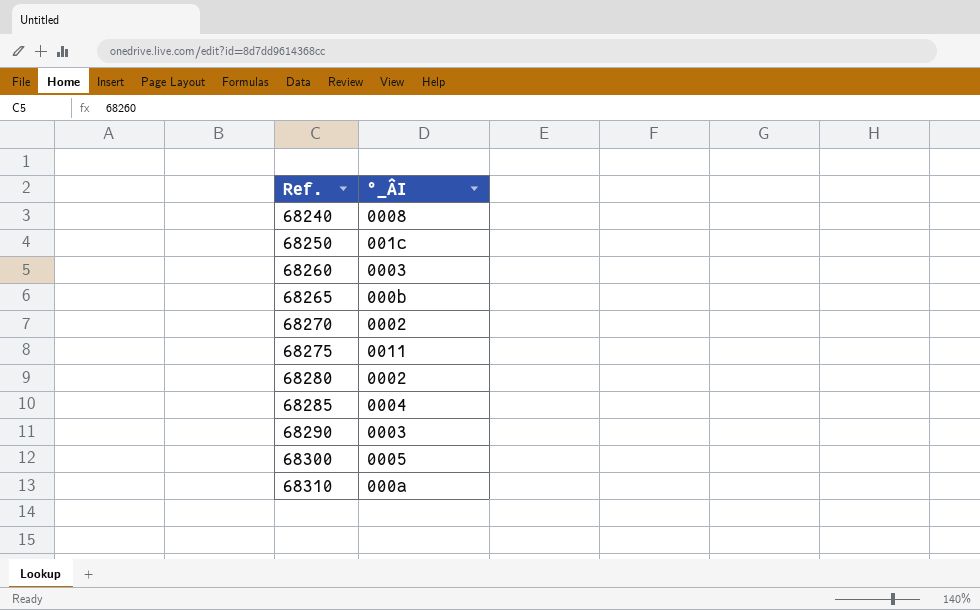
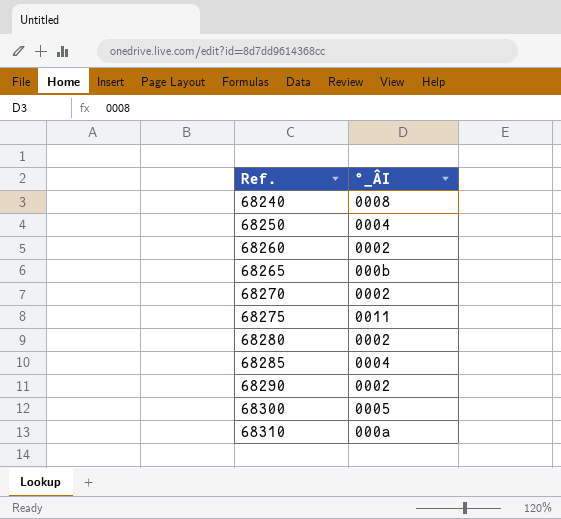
68250 | °_ÂI: 001c -> 0004
68260 | °_ÂI: 0003 -> 0002
68290 | °_ÂI: 0003 -> 0002

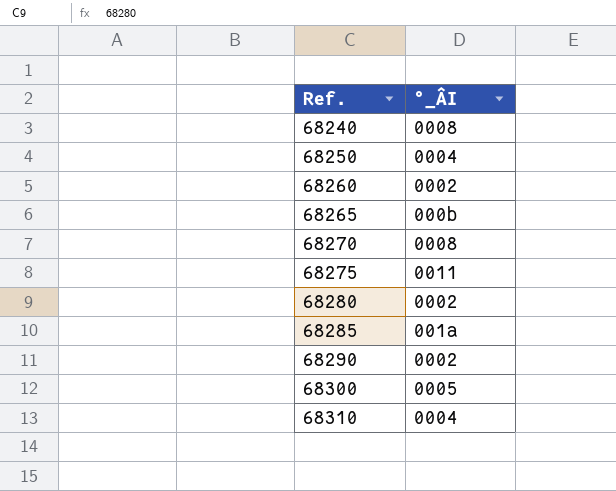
68270 | °_ÂI: 0002 -> 0008
68285 | °_ÂI: 0004 -> 001a
68310 | °_ÂI: 000a -> 0004

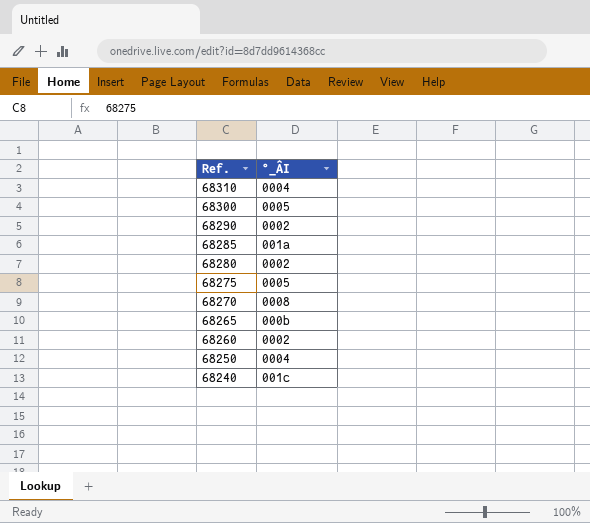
row order: Ref. ascending -> Ref. descending
68275 | °_ÂI: 0011 -> 0005
68240 | °_ÂI: 0008 -> 001c

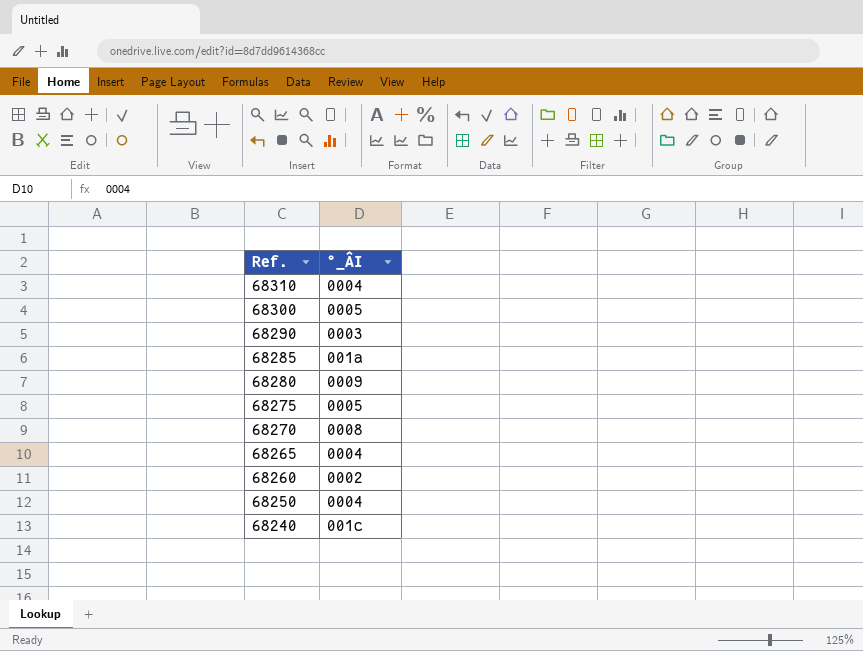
68290 | °_ÂI: 0002 -> 0003
68280 | °_ÂI: 0002 -> 0009
68265 | °_ÂI: 000b -> 0004

